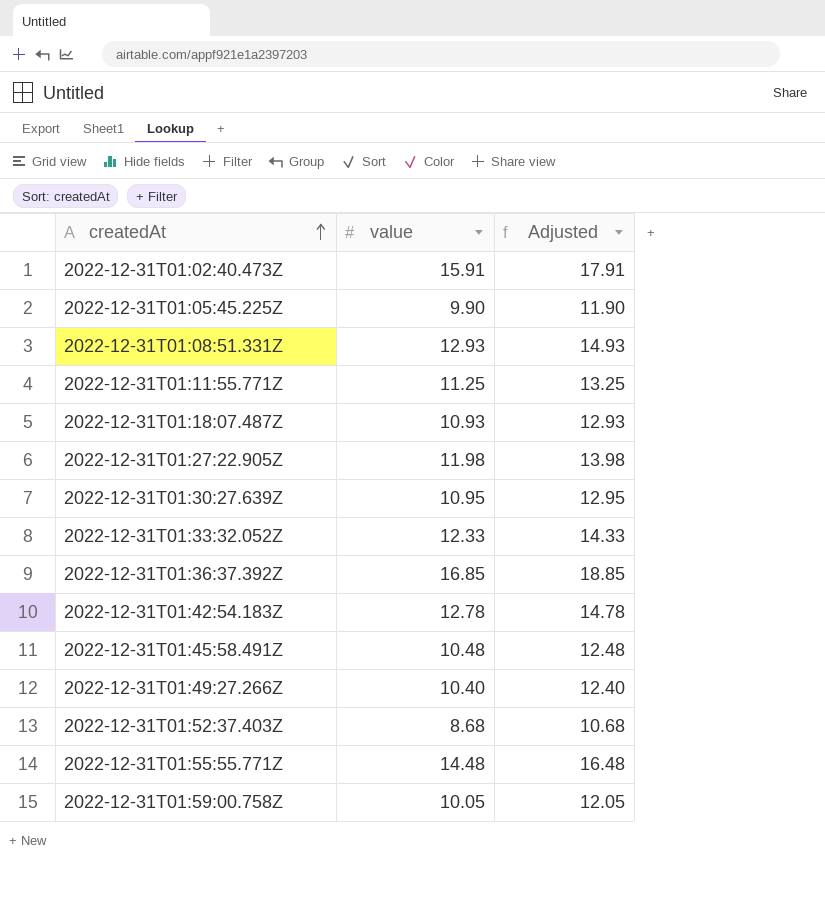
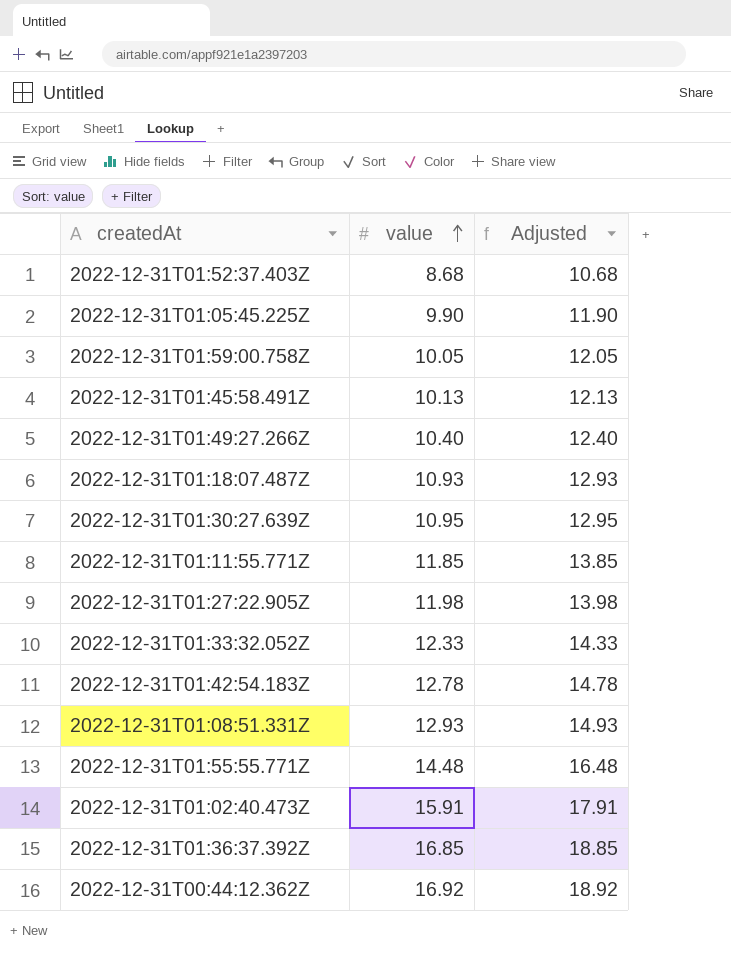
row order: createdAt ascending -> value ascending
2022-12-31T01:45:58.491Z | value: 10.48 -> 10.13
2022-12-31T01:45:58.491Z | Adjusted: 12.48 -> 12.13
2022-12-31T01:11:55.771Z | value: 11.25 -> 11.85
2022-12-31T01:11:55.771Z | Adjusted: 13.25 -> 13.85
row 2022-12-31T00:44:12.362Z: none -> 16.92 | 18.92

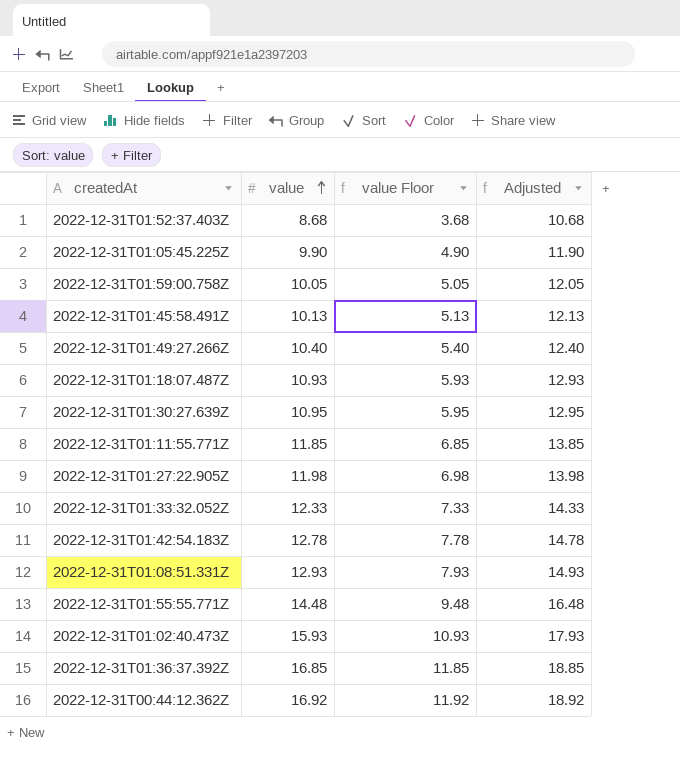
column value Floor | formula: none -> [value] - 5
2022-12-31T01:02:40.473Z | value: 15.91 -> 15.93
2022-12-31T01:02:40.473Z | Adjusted: 17.91 -> 17.93

